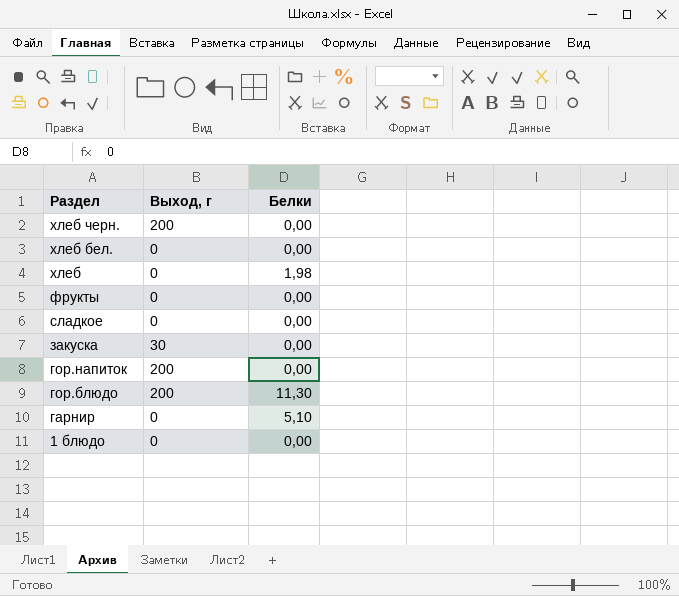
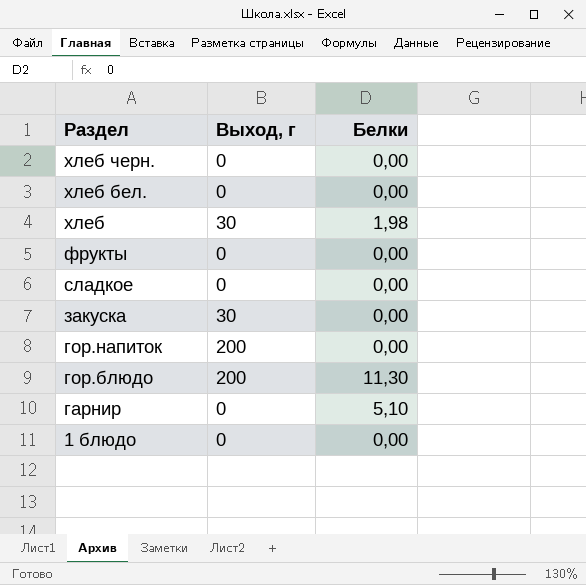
хлеб черн. | Выход, г: 200 -> 0
хлеб | Выход, г: 0 -> 30

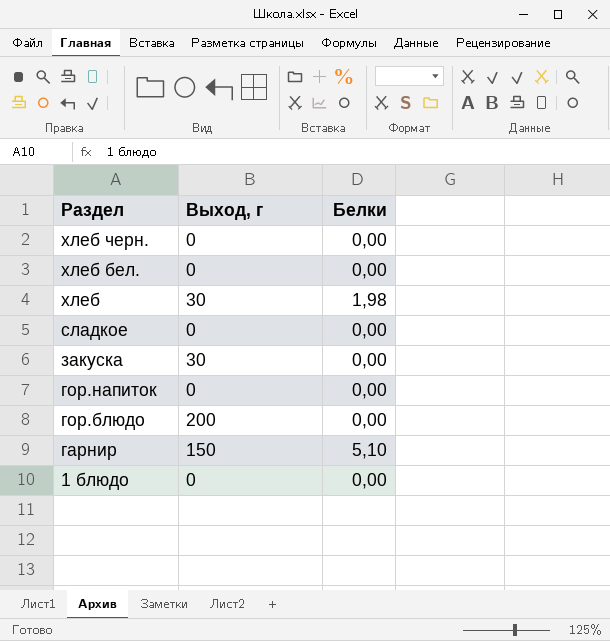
row фрукты: 0 | 0,00 -> none
гор.напиток | Выход, г: 200 -> 0
гор.блюдо | Белки: 11,30 -> 0,00
гарнир | Выход, г: 0 -> 150

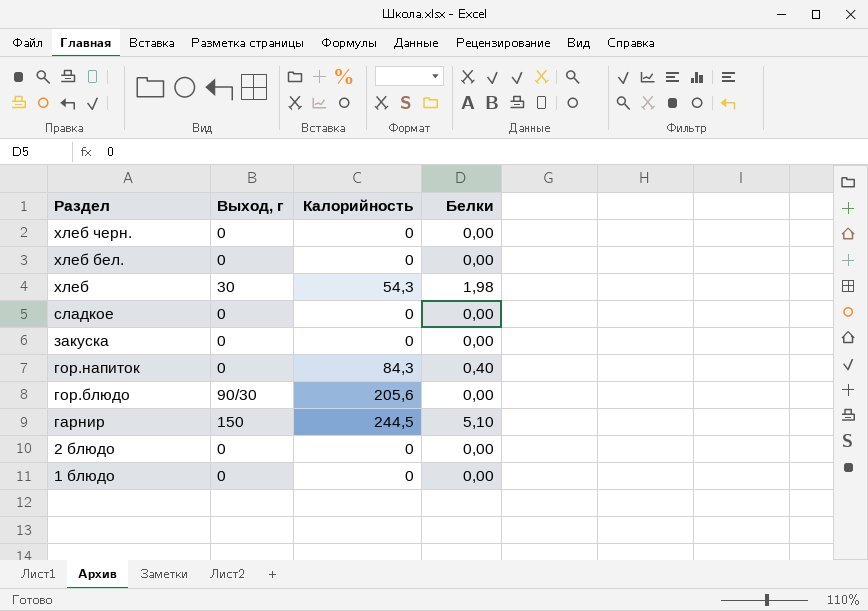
column Калорийность | position: none -> 3
закуска | Выход, г: 30 -> 0
гор.напиток | Белки: 0,00 -> 0,40
гор.блюдо | Выход, г: 200 -> 90/30
row 2 блюдо: none -> 0 | 0 | 0,00

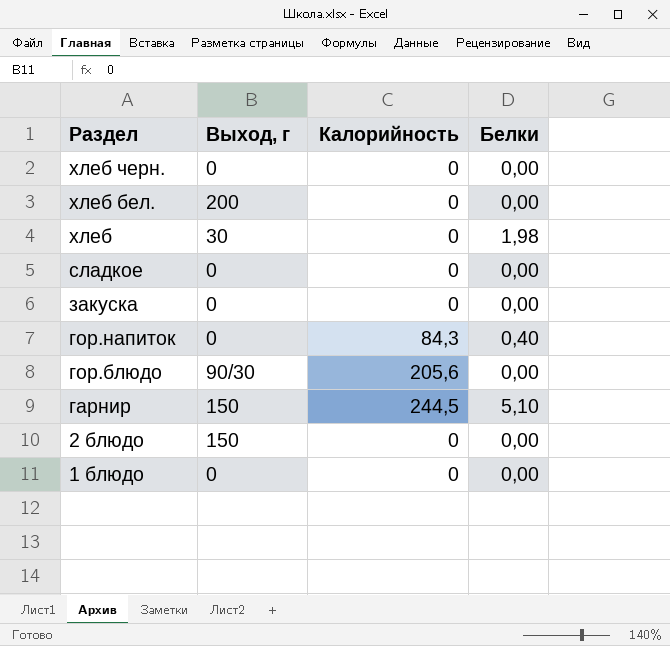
хлеб бел. | Выход, г: 0 -> 200
хлеб | Калорийность: 54,3 -> 0
2 блюдо | Выход, г: 0 -> 150

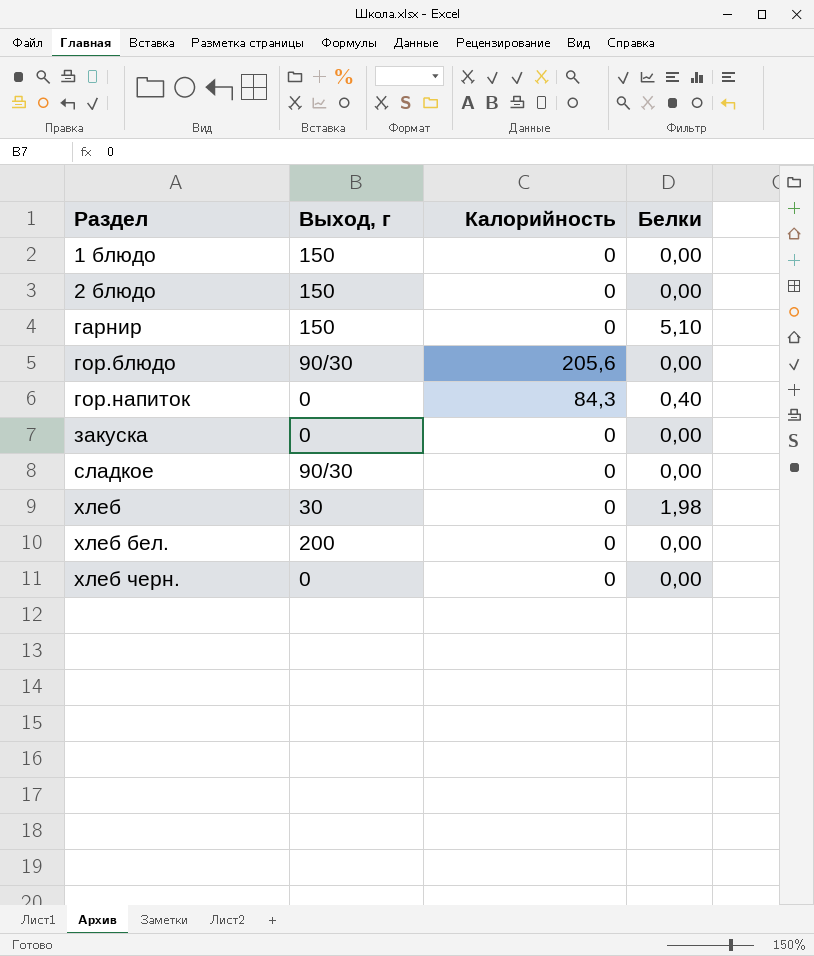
row order: Раздел descending -> Раздел ascending
1 блюдо | Выход, г: 0 -> 150
гарнир | Калорийность: 244,5 -> 0
сладкое | Выход, г: 0 -> 90/30

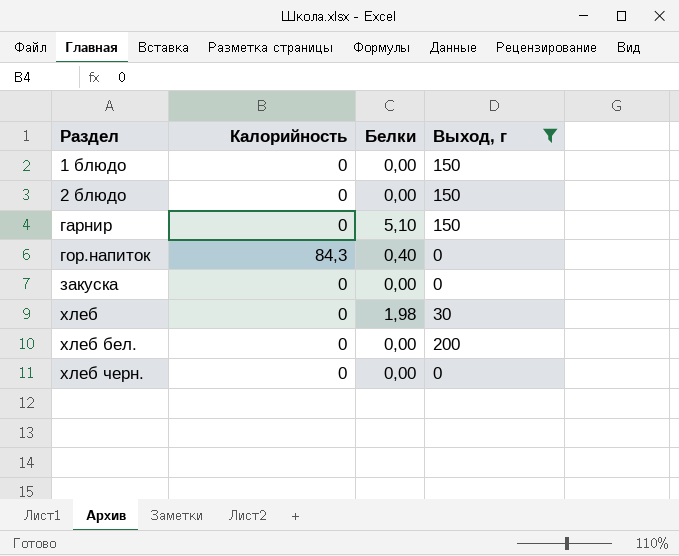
filter: none -> Выход, г != 90/30
column Выход, г | position: 2 -> 4

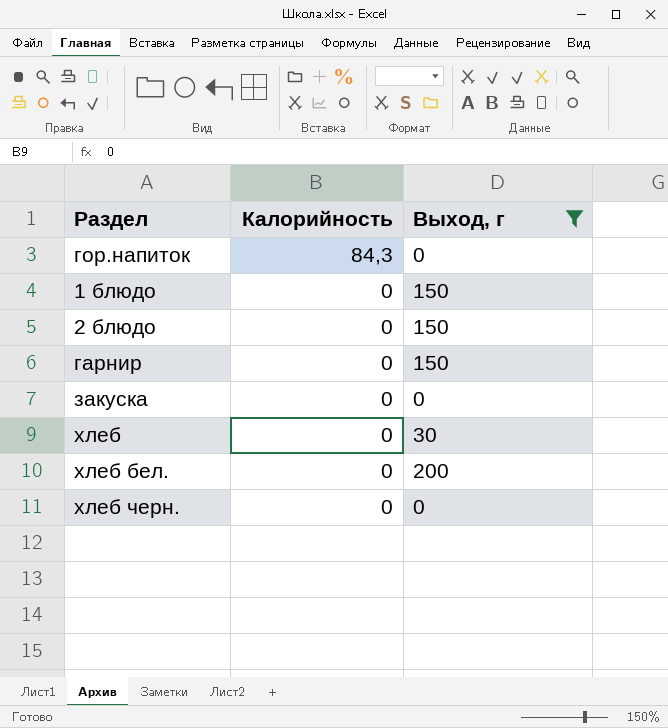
row order: Раздел ascending -> Калорийность descending
column Белки | position: 3 -> none

